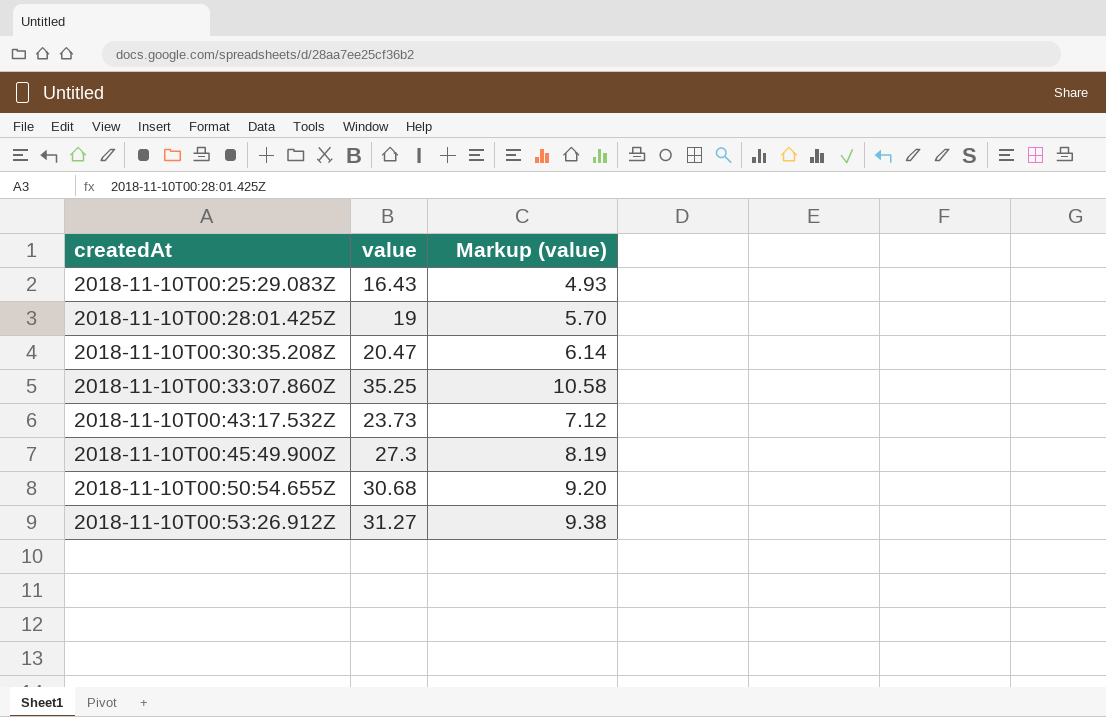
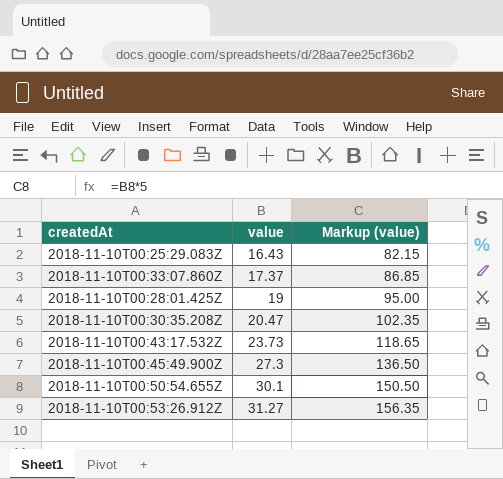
row order: createdAt ascending -> value ascending
column Markup (value) | formula: [value] * 0.3 -> [value] * 5
2018-11-10T00:33:07.860Z | value: 35.25 -> 17.37
2018-11-10T00:50:54.655Z | value: 30.68 -> 30.1

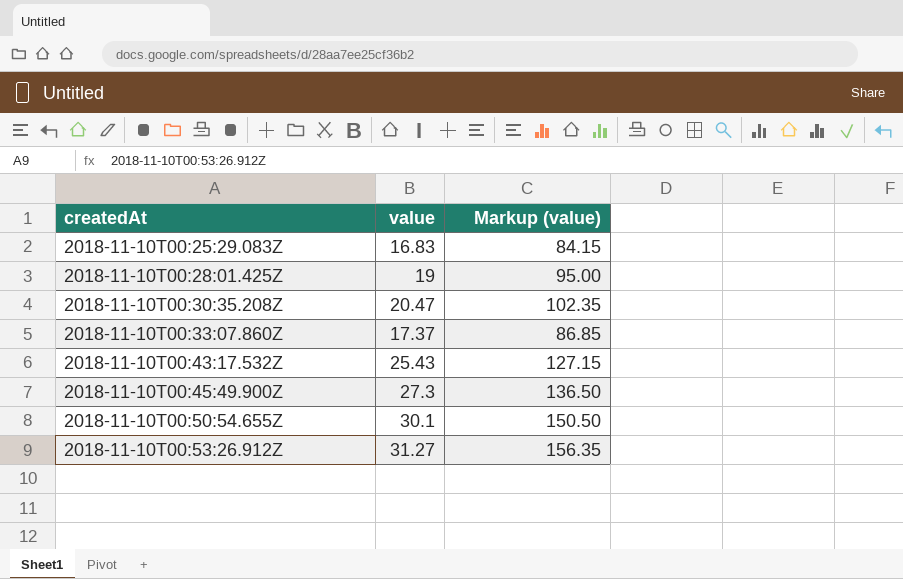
row order: value ascending -> createdAt ascending
2018-11-10T00:25:29.083Z | value: 16.43 -> 16.83
2018-11-10T00:25:29.083Z | Markup (value): 82.15 -> 84.15
2018-11-10T00:43:17.532Z | value: 23.73 -> 25.43
2018-11-10T00:43:17.532Z | Markup (value): 118.65 -> 127.15

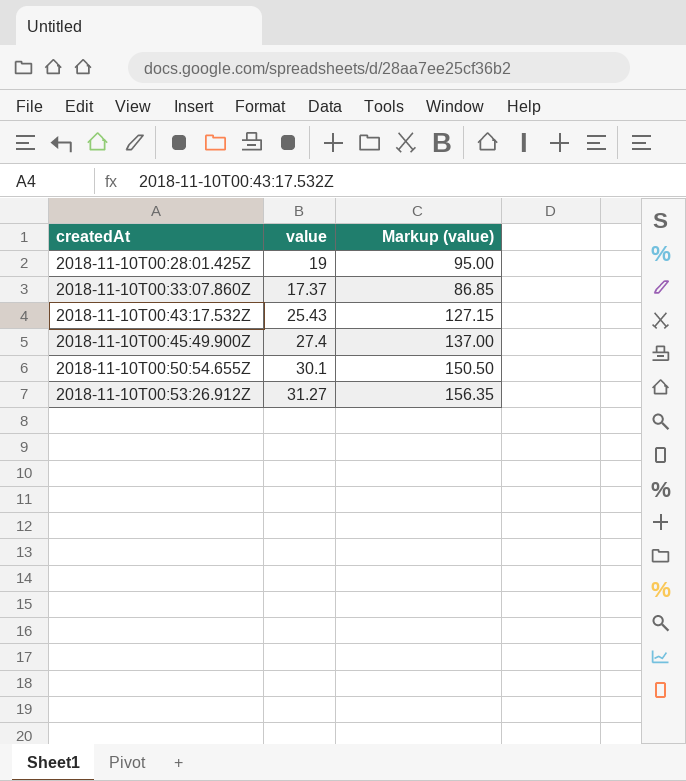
row 2018-11-10T00:25:29.083Z: 16.83 | 84.15 -> none
row 2018-11-10T00:30:35.208Z: 20.47 | 102.35 -> none
2018-11-10T00:45:49.900Z | value: 27.3 -> 27.4
2018-11-10T00:45:49.900Z | Markup (value): 136.50 -> 137.00

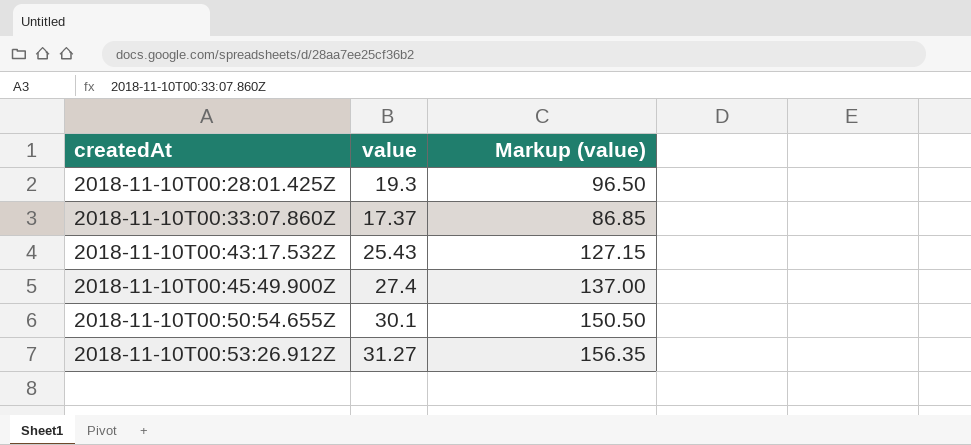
2018-11-10T00:28:01.425Z | value: 19 -> 19.3
2018-11-10T00:28:01.425Z | Markup (value): 95.00 -> 96.50

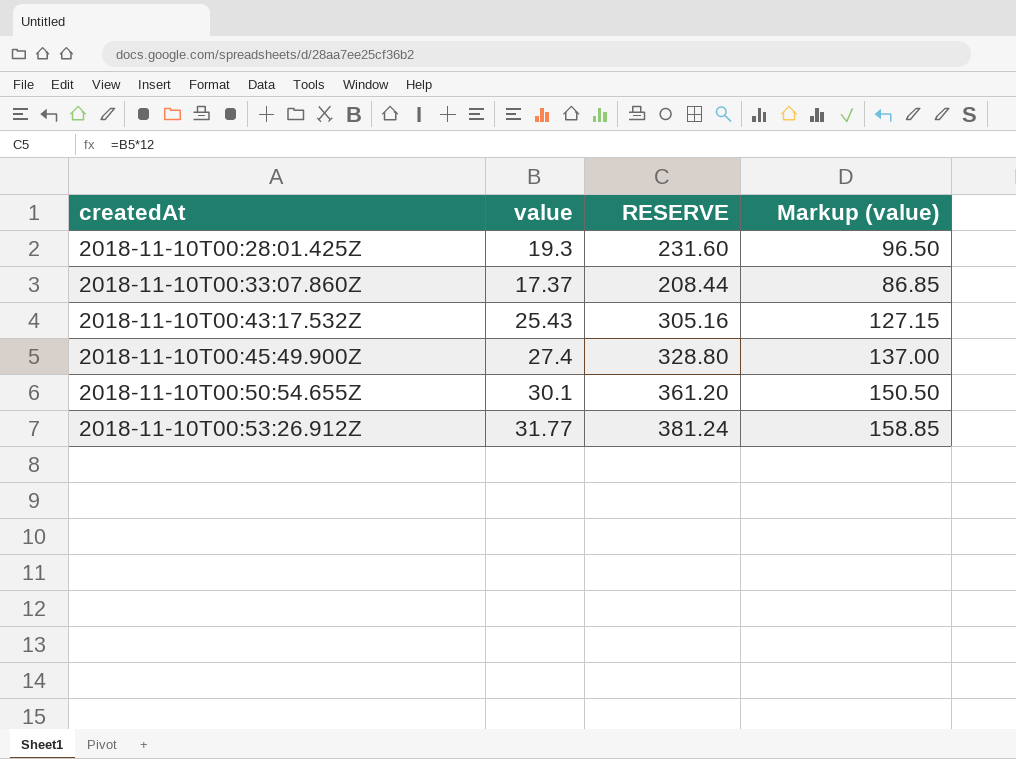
column RESERVE | formula: none -> [value] * 12
2018-11-10T00:53:26.912Z | value: 31.27 -> 31.77
2018-11-10T00:53:26.912Z | Markup (value): 156.35 -> 158.85

